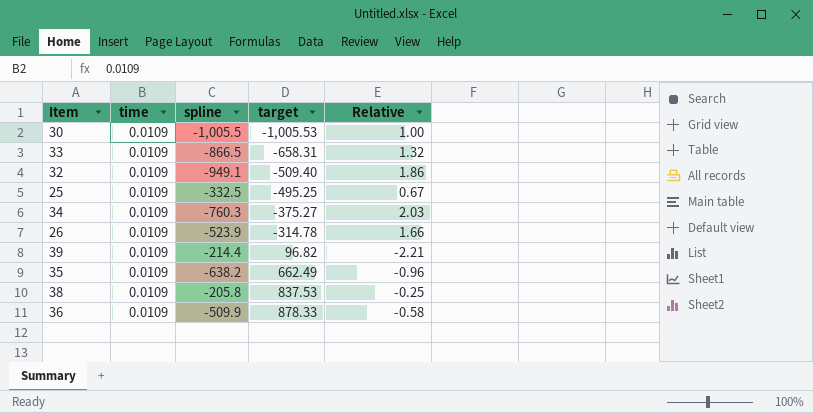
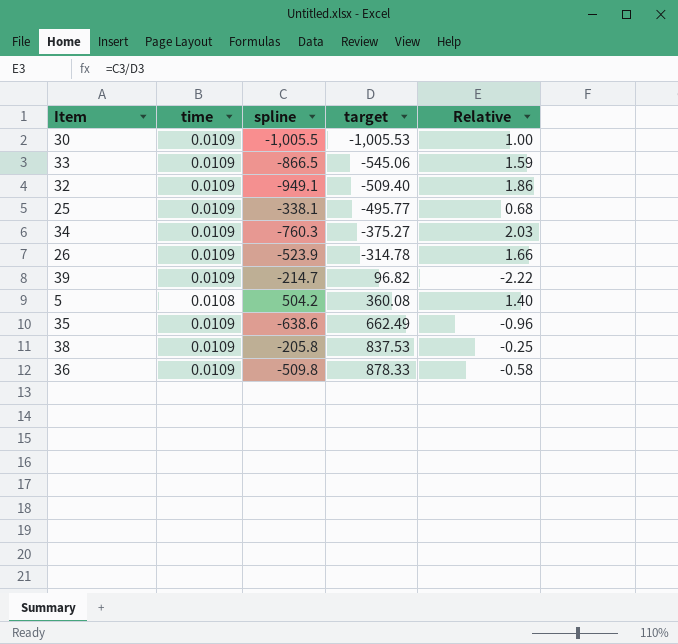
33 | target: -658.31 -> -545.06
33 | Relative: 1.32 -> 1.59
25 | spline: -332.5 -> -338.1
25 | target: -495.25 -> -495.77
25 | Relative: 0.67 -> 0.68
39 | spline: -214.4 -> -214.7
39 | Relative: -2.21 -> -2.22
row 5: none -> 0.0108 | 504.2 | 360.08 | 1.40
35 | spline: -638.2 -> -638.6
36 | spline: -509.9 -> -509.8

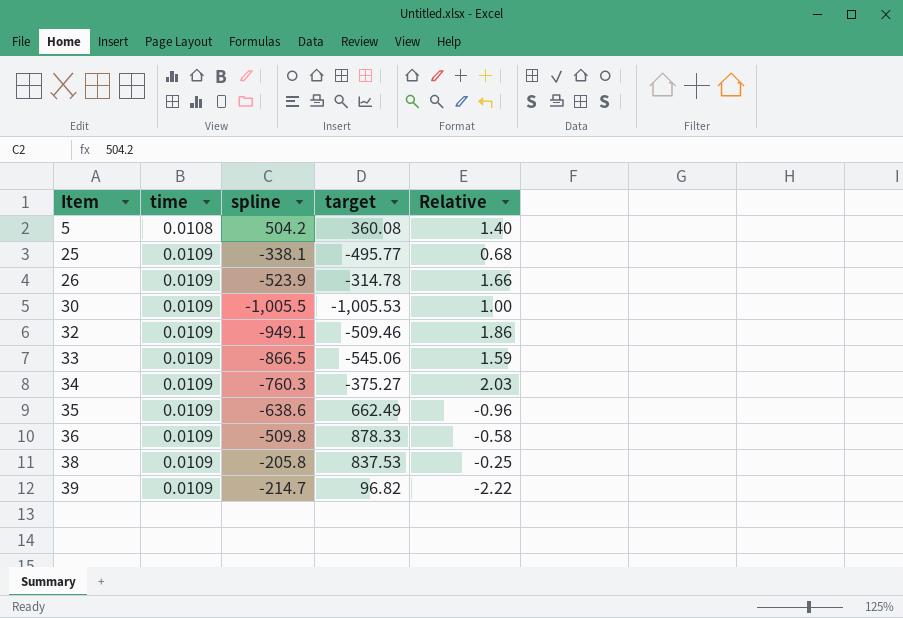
row order: target ascending -> Item ascending
32 | target: -509.40 -> -509.46

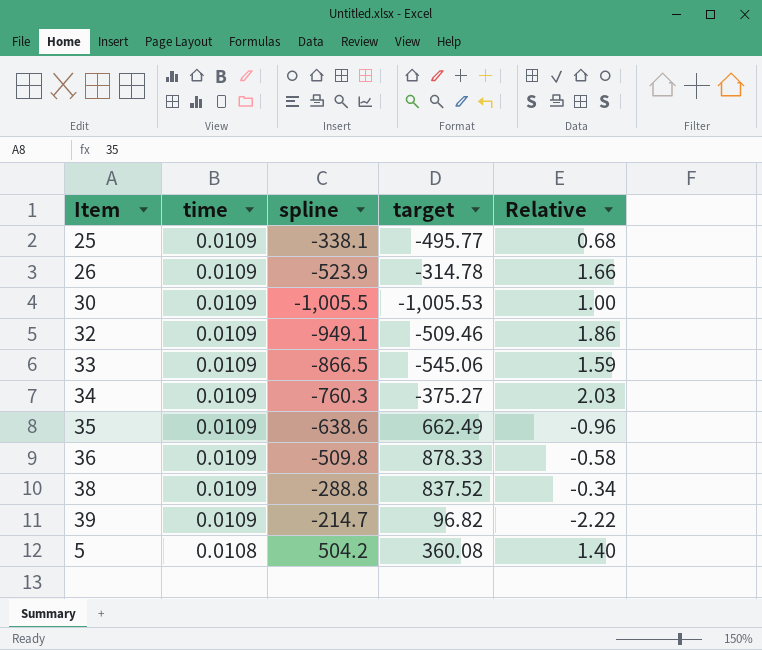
row order: Item ascending -> time descending
38 | spline: -205.8 -> -288.8
38 | target: 837.53 -> 837.52
38 | Relative: -0.25 -> -0.34

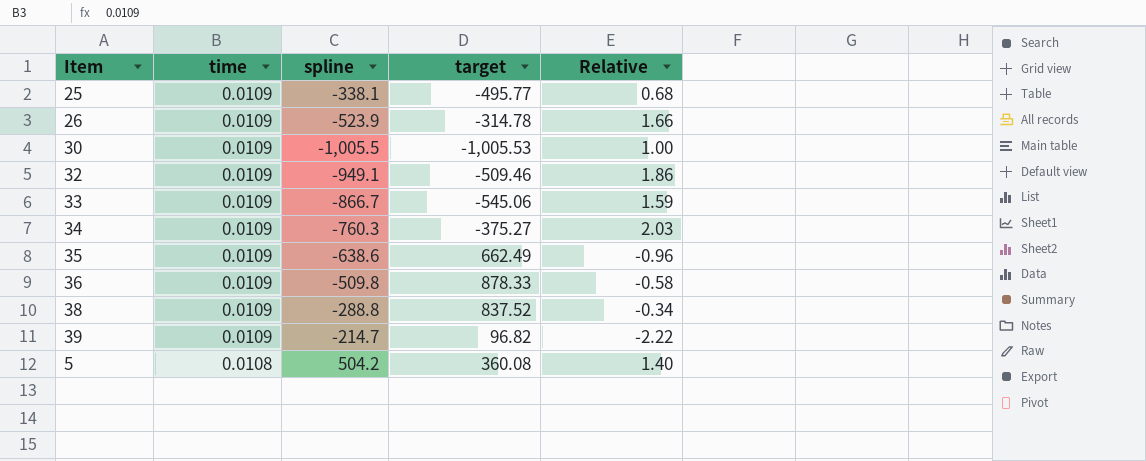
33 | spline: -866.5 -> -866.7

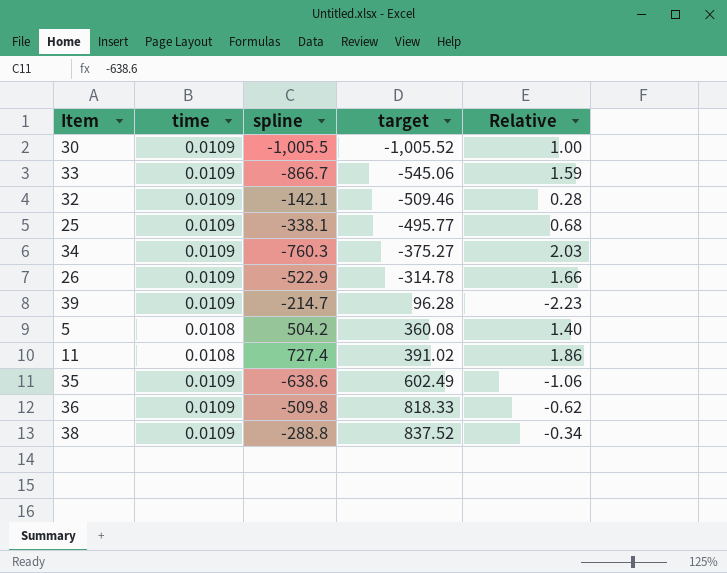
row order: time descending -> target ascending
30 | target: -1,005.53 -> -1,005.52
32 | spline: -949.1 -> -142.1
32 | Relative: 1.86 -> 0.28
26 | spline: -523.9 -> -522.9
39 | target: 96.82 -> 96.28
39 | Relative: -2.22 -> -2.23
row 11: none -> 0.0108 | 727.4 | 391.02 | 1.86
35 | target: 662.49 -> 602.49
35 | Relative: -0.96 -> -1.06
36 | target: 878.33 -> 818.33
36 | Relative: -0.58 -> -0.62

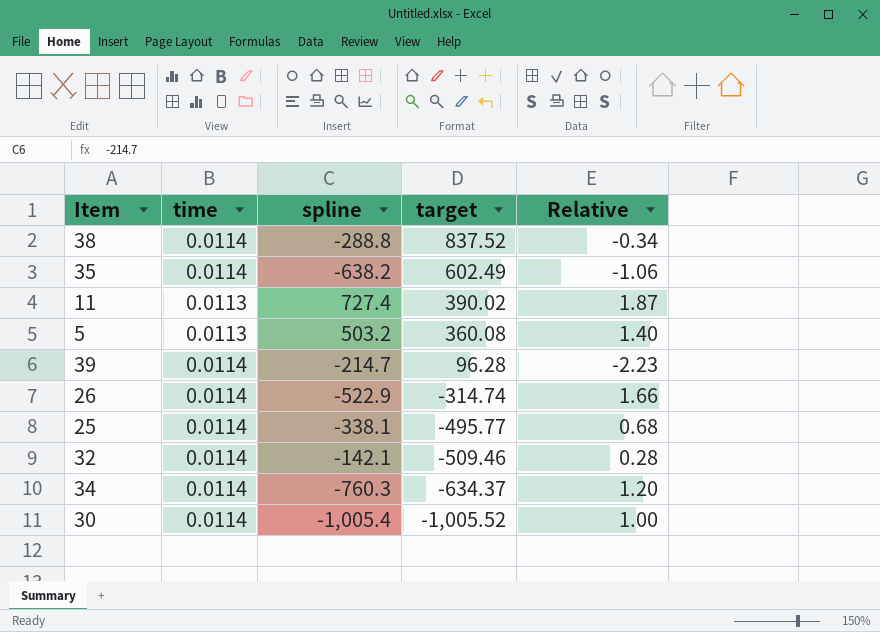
row order: target ascending -> target descending
row 33: 0.0109 | -866.7 | -545.06 | 1.59 -> none
row 36: 0.0109 | -509.8 | 818.33 | -0.62 -> none
38 | time: 0.0109 -> 0.0114
35 | time: 0.0109 -> 0.0114
35 | spline: -638.6 -> -638.2
11 | time: 0.0108 -> 0.0113
11 | target: 391.02 -> 390.02
11 | Relative: 1.86 -> 1.87
5 | time: 0.0108 -> 0.0113
5 | spline: 504.2 -> 503.2
39 | time: 0.0109 -> 0.0114
26 | time: 0.0109 -> 0.0114
26 | target: -314.78 -> -314.74
25 | time: 0.0109 -> 0.0114
32 | time: 0.0109 -> 0.0114
34 | time: 0.0109 -> 0.0114
34 | target: -375.27 -> -634.37
34 | Relative: 2.03 -> 1.20
30 | time: 0.0109 -> 0.0114
30 | spline: -1,005.5 -> -1,005.4

